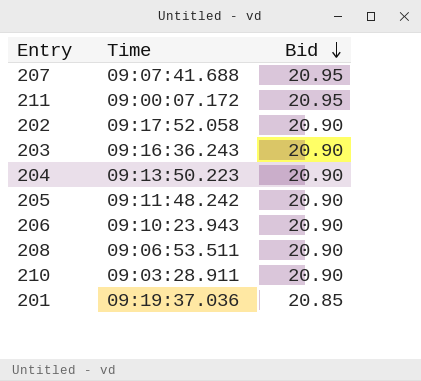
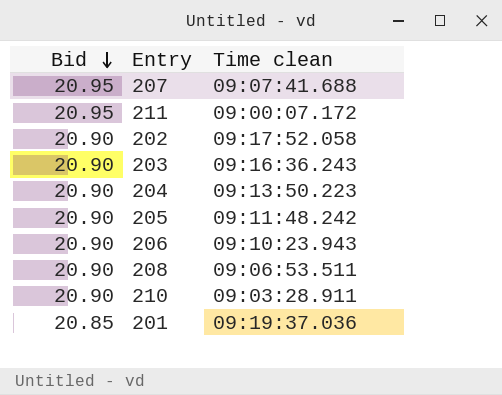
column Bid | position: 3 -> 1
column name: Time -> Time clean

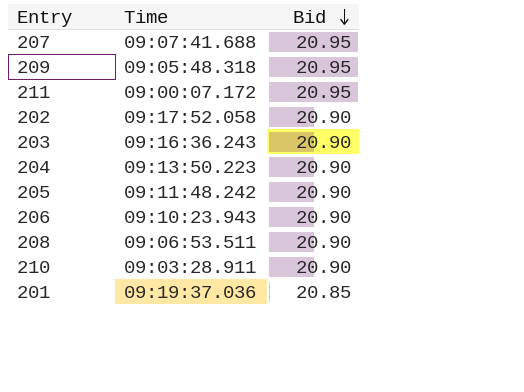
column name: Time clean -> Time
column Bid | position: 1 -> 3
row 209: none -> 09:05:48.318 | 20.95

